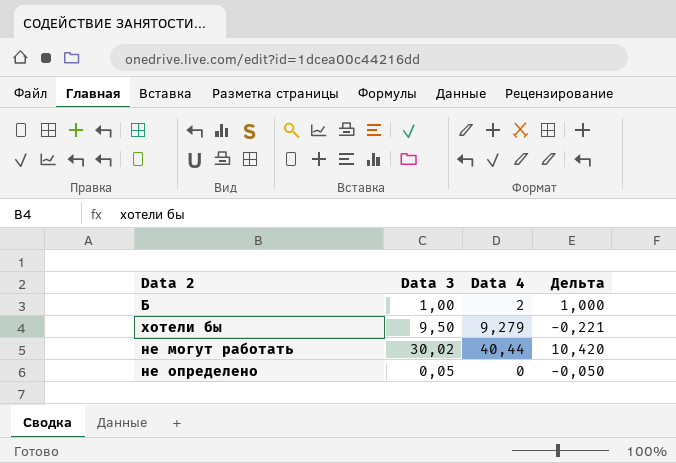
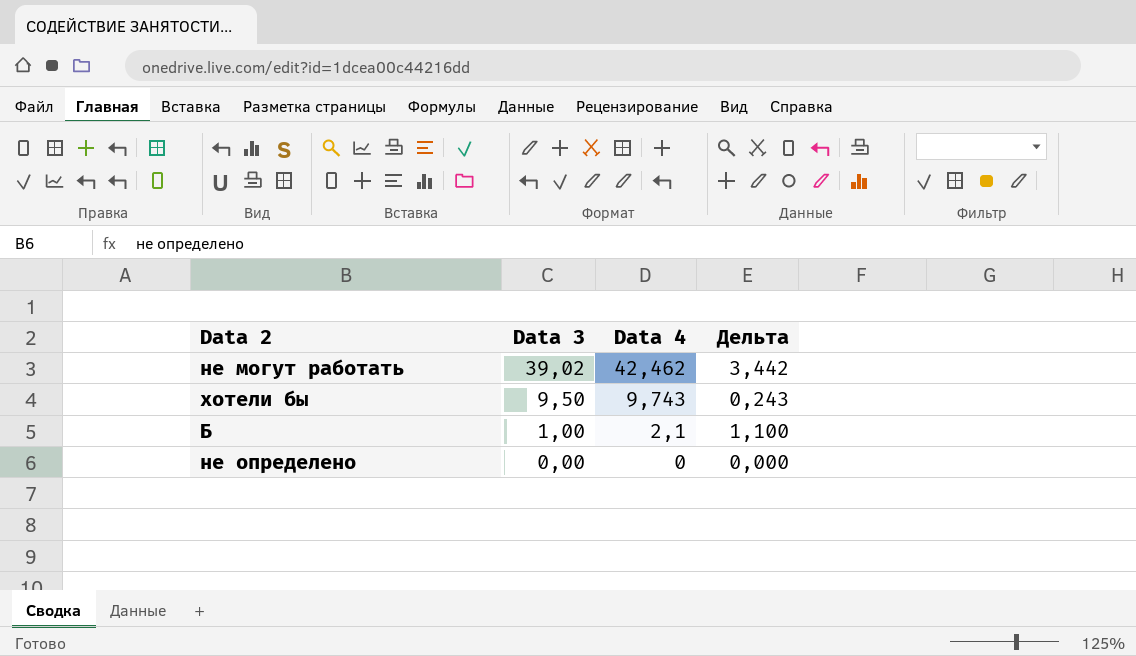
row order: none -> Data 3 descending
не могут работать | Data 3: 30,02 -> 39,02
не могут работать | Data 4: 40,44 -> 42,462
не могут работать | Дельта: 10,420 -> 3,442
хотели бы | Data 4: 9,279 -> 9,743
хотели бы | Дельта: -0,221 -> 0,243
Б | Data 4: 2 -> 2,1
Б | Дельта: 1,000 -> 1,100
не определено | Data 3: 0,05 -> 0,00
не определено | Дельта: -0,050 -> 0,000

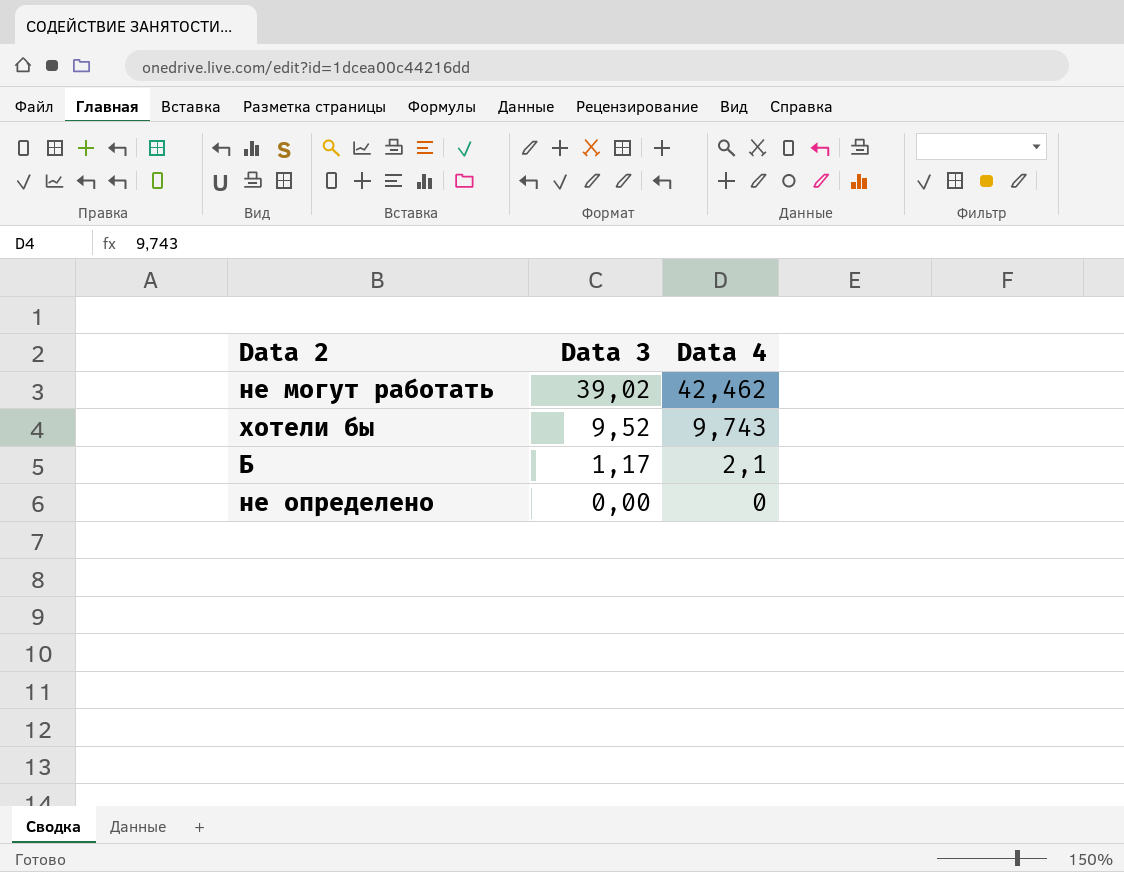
column Дельта | formula: [Data 4] - [Data 3] -> none
хотели бы | Data 3: 9,50 -> 9,52
Б | Data 3: 1,00 -> 1,17

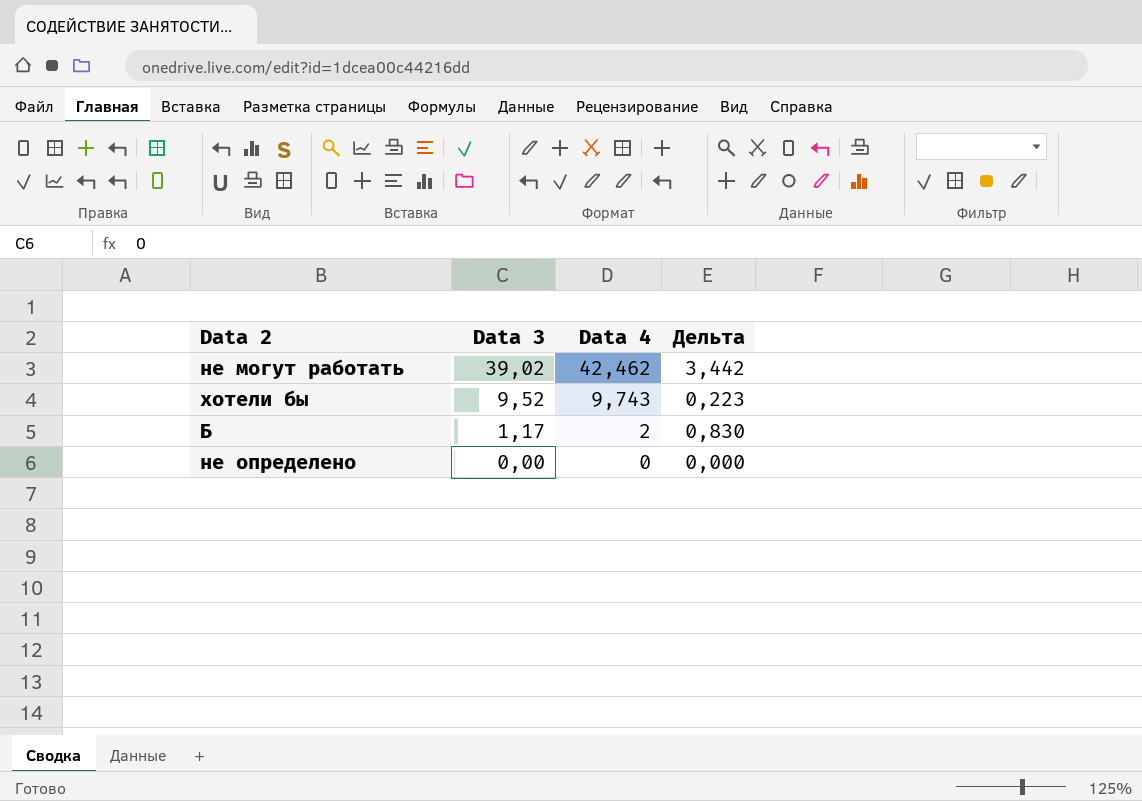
column Дельта | formula: none -> [Data 4] - [Data 3]
Б | Data 4: 2,1 -> 2

